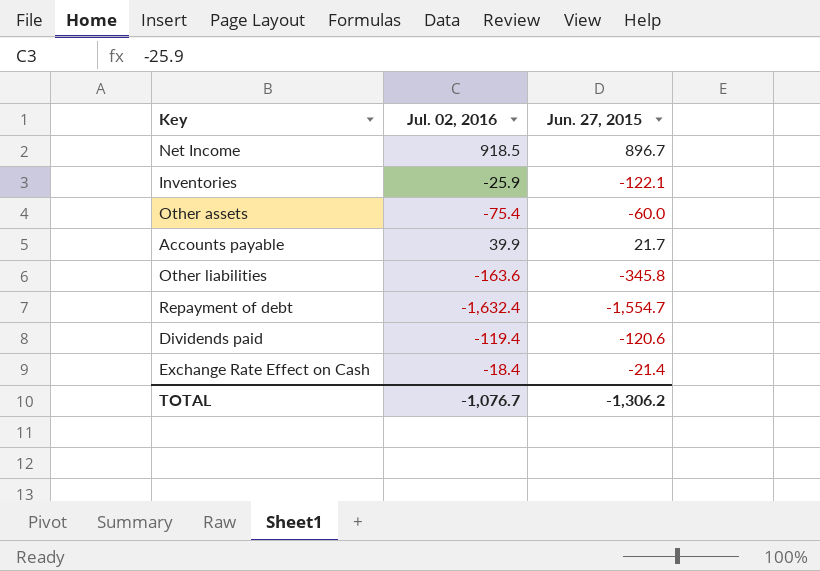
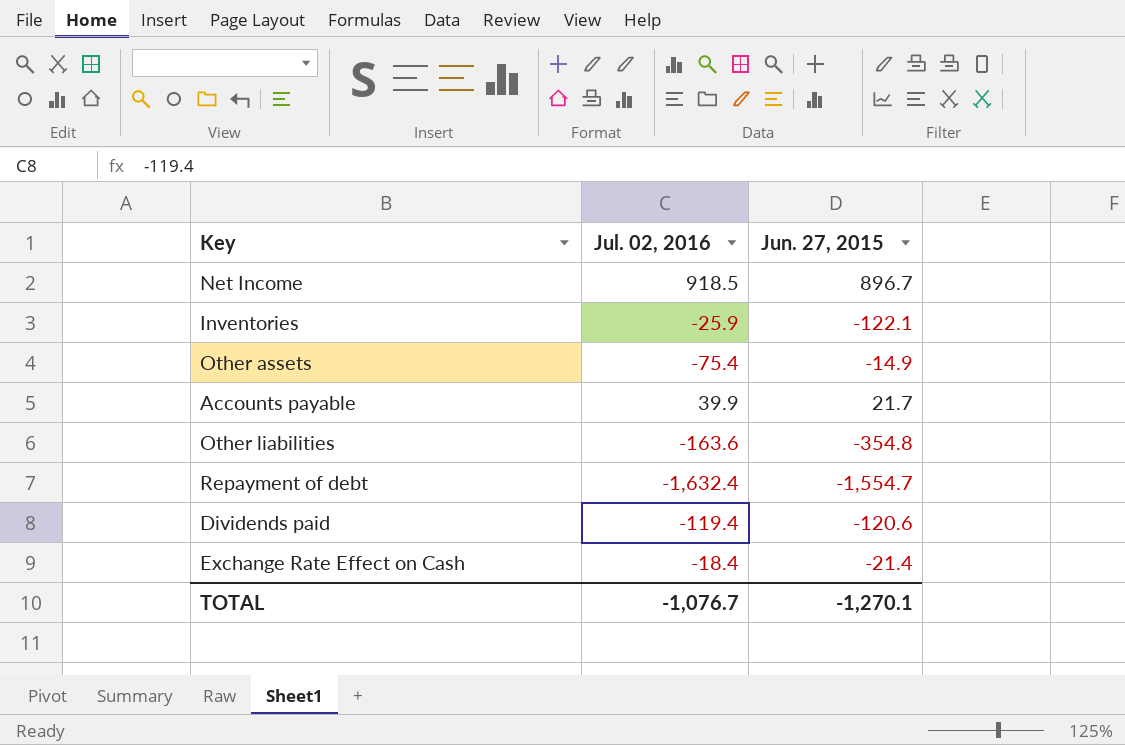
Other assets | Jun. 27, 2015: -60.0 -> -14.9
Other liabilities | Jun. 27, 2015: -345.8 -> -354.8
TOTAL | Jun. 27, 2015: -1,306.2 -> -1,270.1

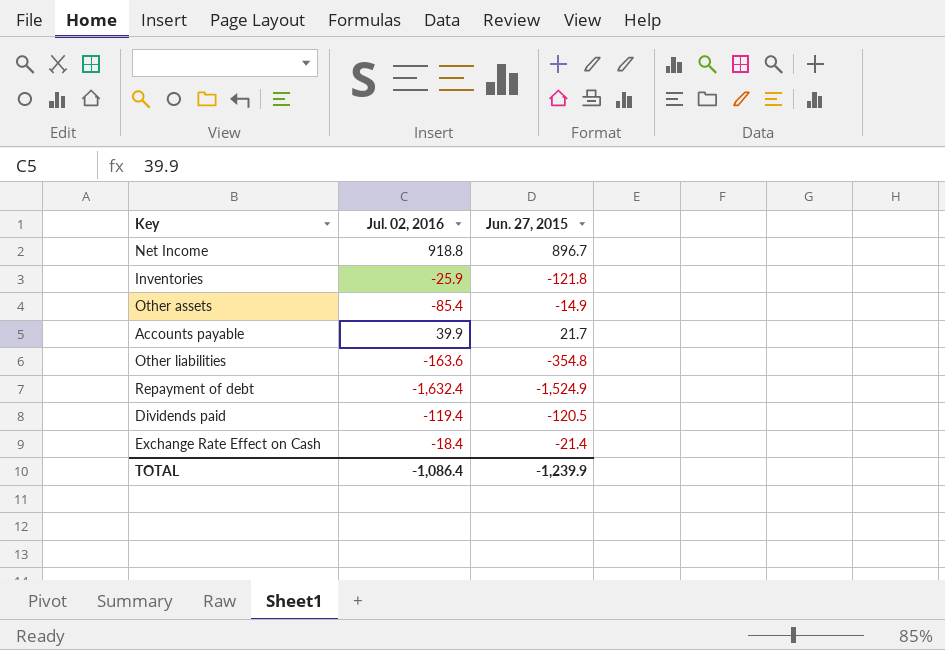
Net Income | Jul. 02, 2016: 918.5 -> 918.8
Inventories | Jun. 27, 2015: -122.1 -> -121.8
Other assets | Jul. 02, 2016: -75.4 -> -85.4
Repayment of debt | Jun. 27, 2015: -1,554.7 -> -1,524.9
Dividends paid | Jun. 27, 2015: -120.6 -> -120.5
TOTAL | Jul. 02, 2016: -1,076.7 -> -1,086.4
TOTAL | Jun. 27, 2015: -1,270.1 -> -1,239.9

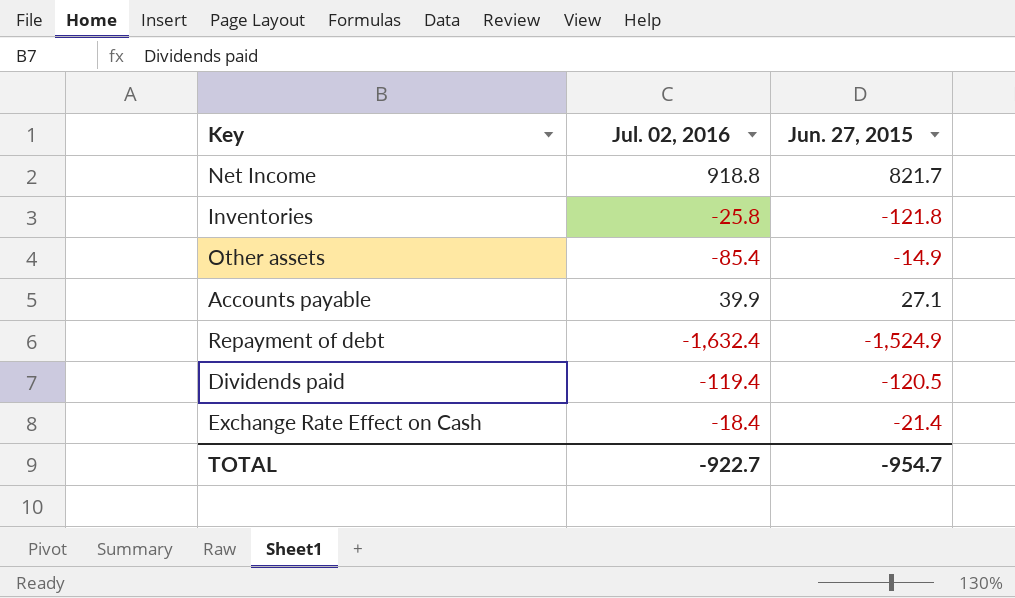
row Other liabilities: -163.6 | -354.8 -> none
Net Income | Jun. 27, 2015: 896.7 -> 821.7
Inventories | Jul. 02, 2016: -25.9 -> -25.8
Accounts payable | Jun. 27, 2015: 21.7 -> 27.1
TOTAL | Jul. 02, 2016: -1,086.4 -> -922.7
TOTAL | Jun. 27, 2015: -1,239.9 -> -954.7

